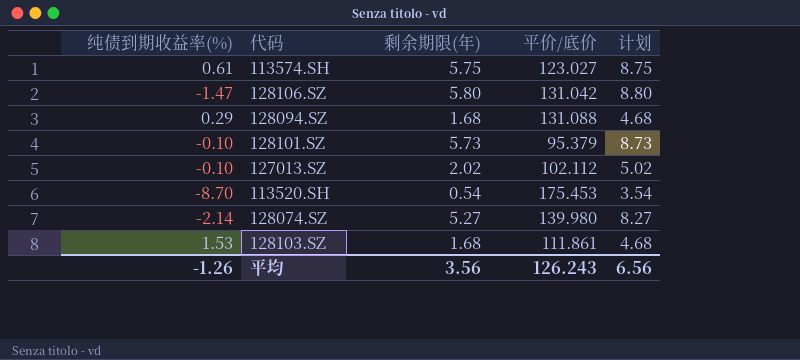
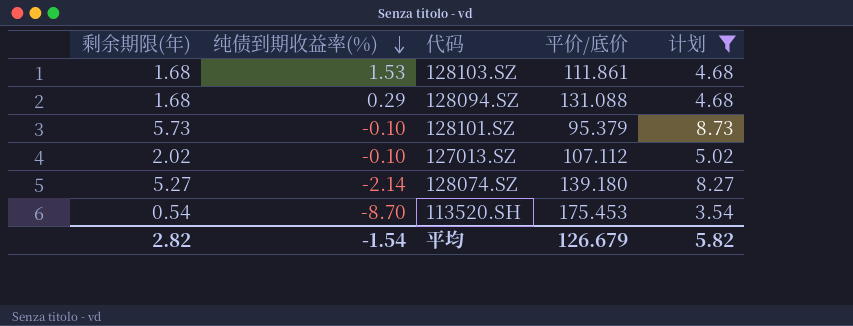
filter: none -> 计划 <= 8.73
row order: none -> 纯债到期收益率(%) descending
column 剩余期限(年) | position: 3 -> 1
127013.SZ | 平价/底价: 102.112 -> 107.112
128074.SZ | 平价/底价: 139.980 -> 139.180
平均 | 剩余期限(年): 3.56 -> 2.82
平均 | 纯债到期收益率(%): -1.26 -> -1.54
平均 | 平价/底价: 126.243 -> 126.679
平均 | 计划: 6.56 -> 5.82

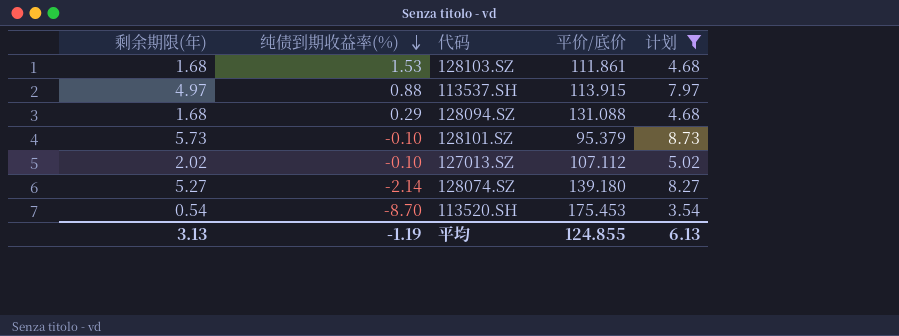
row 113537.SH: none -> 4.97 | 0.88 | 113.915 | 7.97
平均 | 剩余期限(年): 2.82 -> 3.13
平均 | 纯债到期收益率(%): -1.54 -> -1.19
平均 | 平价/底价: 126.679 -> 124.855
平均 | 计划: 5.82 -> 6.13

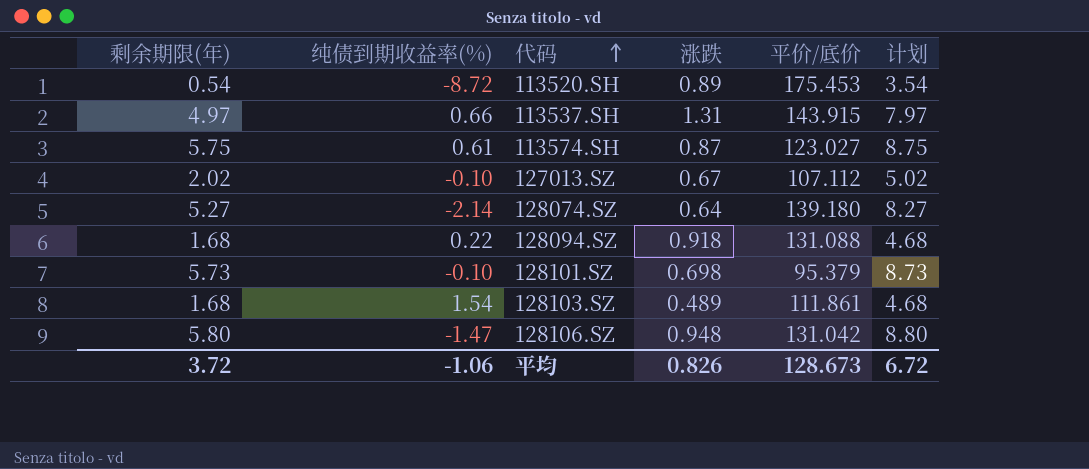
filter: 计划 <= 8.73 -> none
row order: 纯债到期收益率(%) descending -> 代码 ascending
column 涨跌 | position: none -> 4
113520.SH | 纯债到期收益率(%): -8.70 -> -8.72
113537.SH | 纯债到期收益率(%): 0.88 -> 0.66
113537.SH | 平价/底价: 113.915 -> 143.915
128094.SZ | 纯债到期收益率(%): 0.29 -> 0.22
128103.SZ | 纯债到期收益率(%): 1.53 -> 1.54
平均 | 剩余期限(年): 3.13 -> 3.72
平均 | 纯债到期收益率(%): -1.19 -> -1.06
平均 | 平价/底价: 124.855 -> 128.673
平均 | 计划: 6.13 -> 6.72

